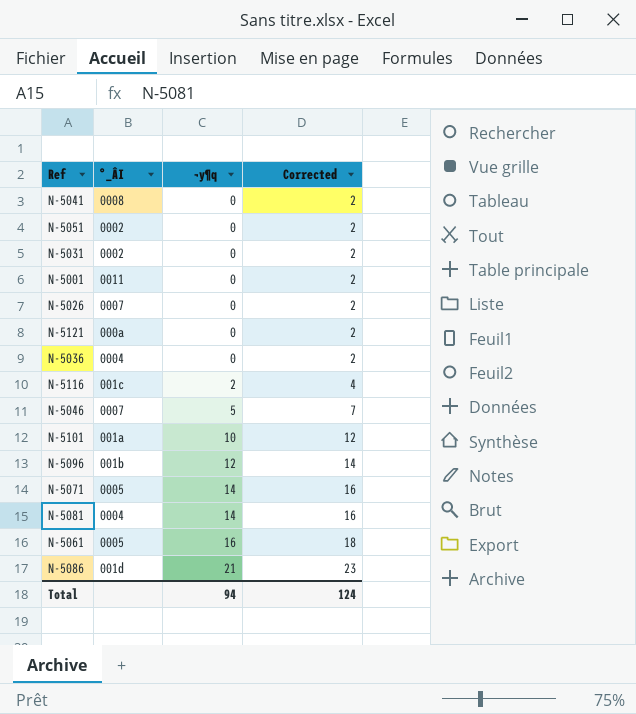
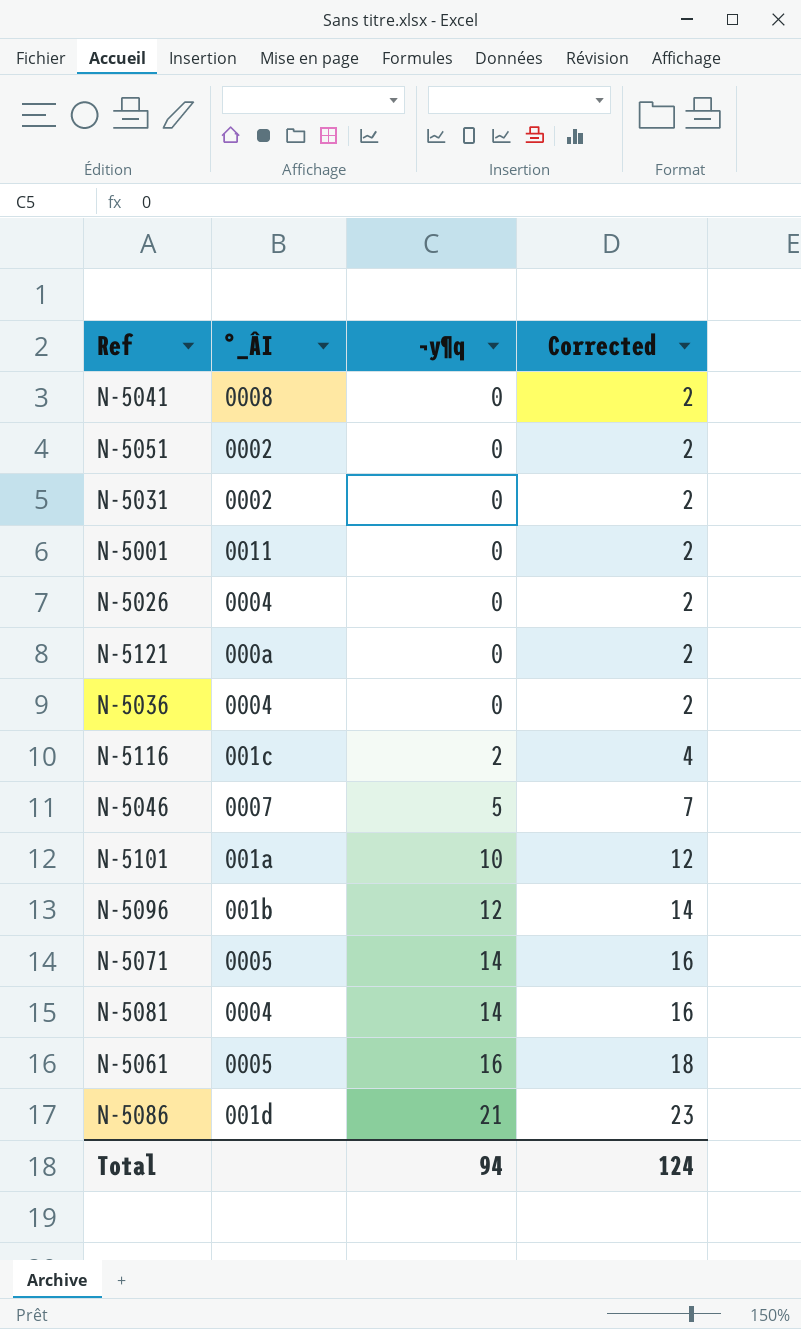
N-5026 | °_ÂI: 0007 -> 0004

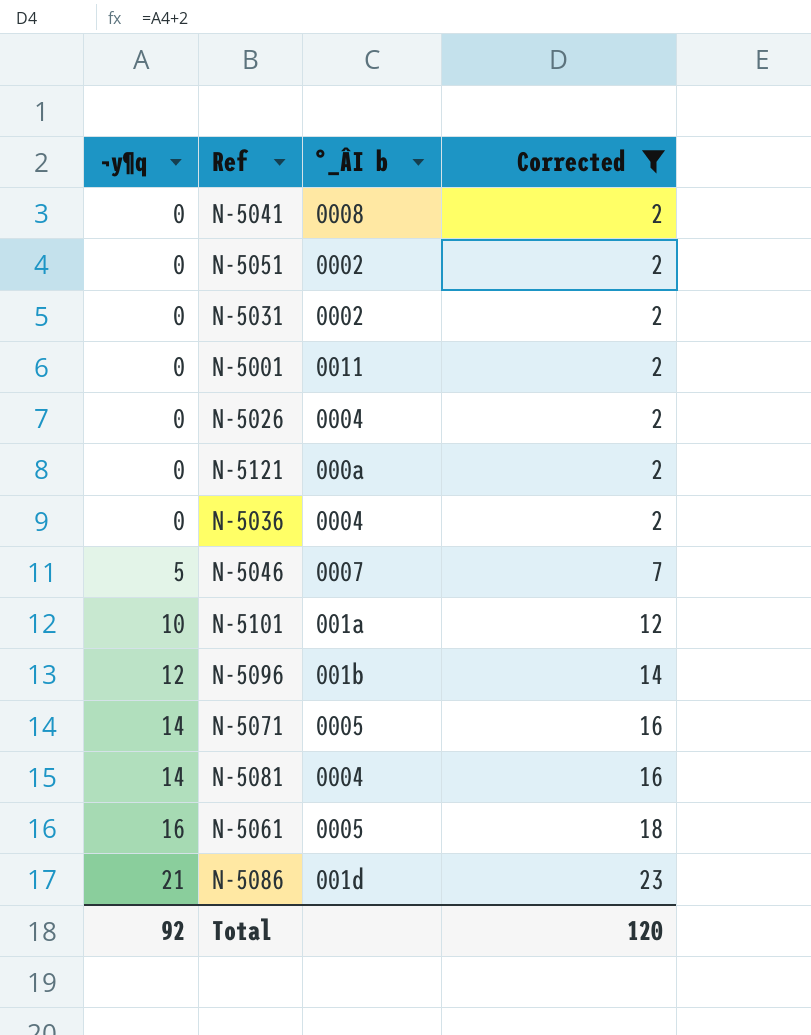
filter: none -> Corrected != 4
column ¬y¶q | position: 3 -> 1
column name: °_ÂI -> °_ÂI b
Total | ¬y¶q: 94 -> 92
Total | Corrected: 124 -> 120

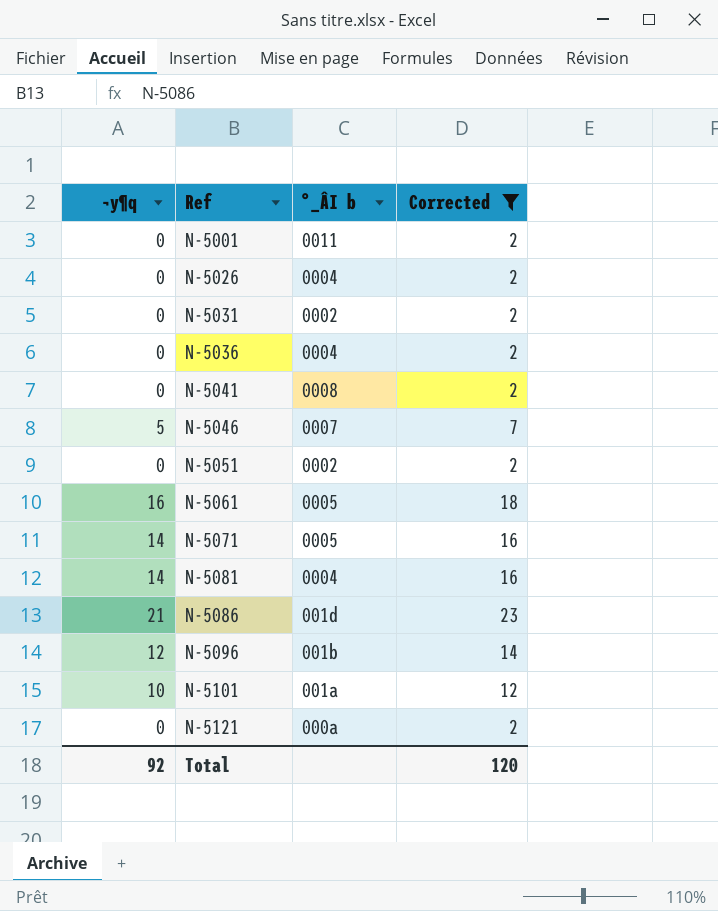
row order: ¬y¶q ascending -> Ref ascending

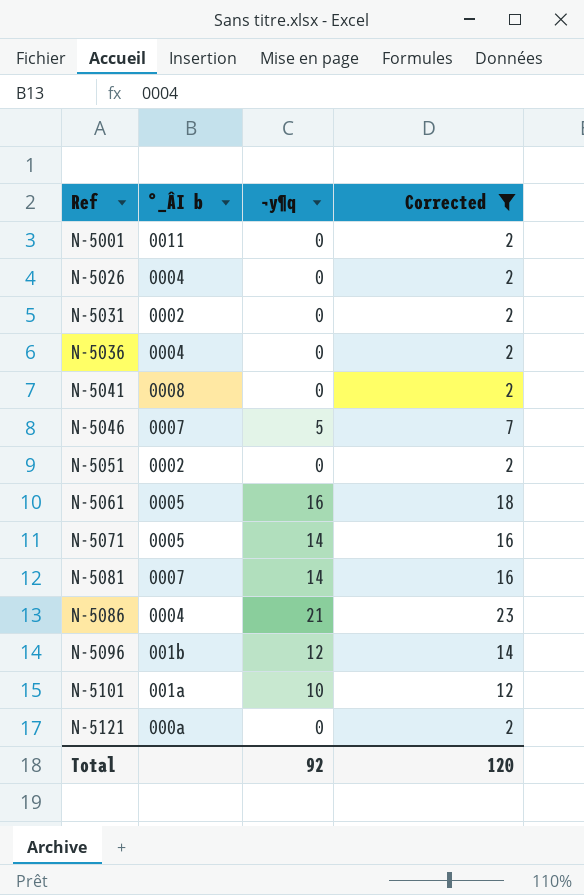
column ¬y¶q | position: 1 -> 3
N-5081 | °_ÂI b: 0004 -> 0007
N-5086 | °_ÂI b: 001d -> 0004

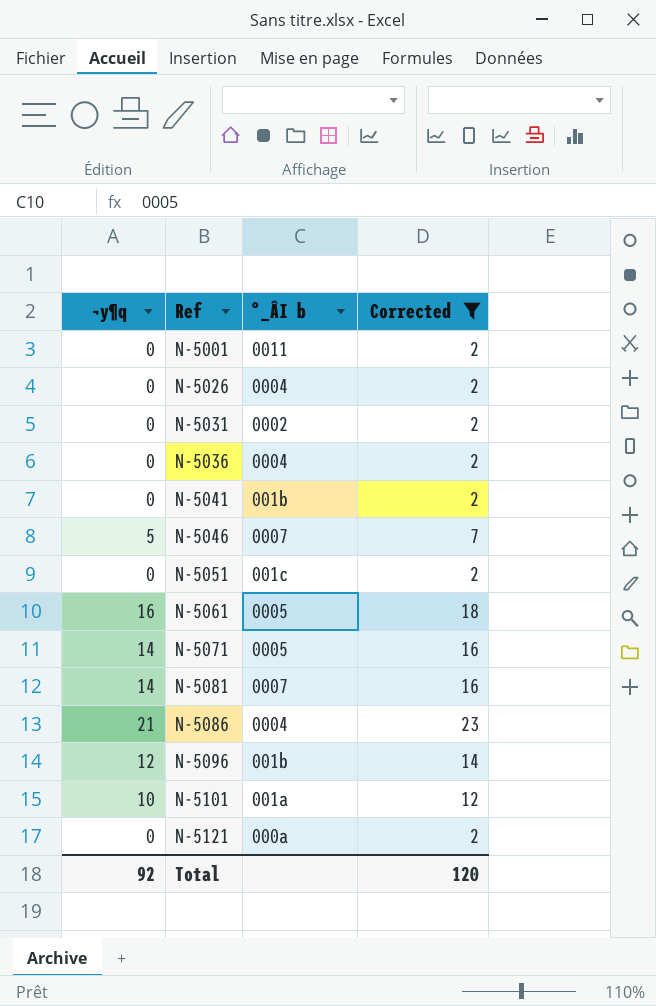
column ¬y¶q | position: 3 -> 1
N-5041 | °_ÂI b: 0008 -> 001b
N-5051 | °_ÂI b: 0002 -> 001c

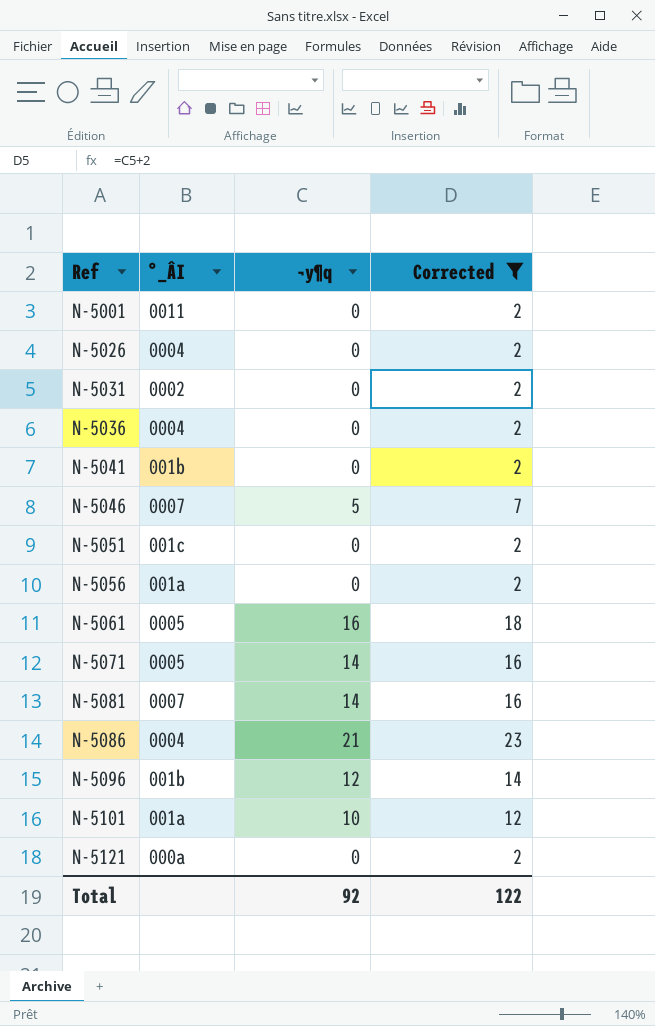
column name: °_ÂI b -> °_ÂI
column ¬y¶q | position: 1 -> 3
row N-5056: none -> 001a | 0 | 2
Total | Corrected: 120 -> 122

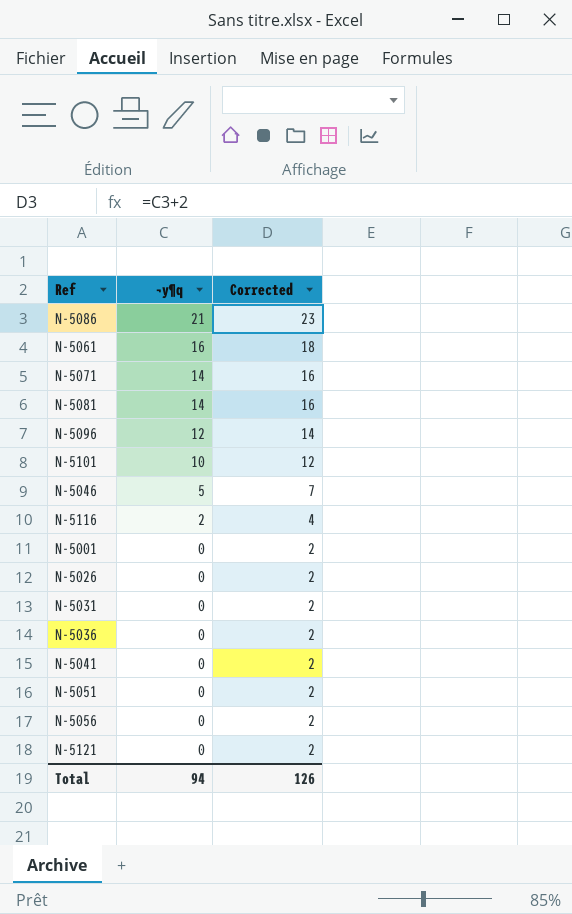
filter: Corrected != 4 -> none
row order: Ref ascending -> ¬y¶q descending
column °_ÂI | position: 2 -> none
Total | ¬y¶q: 92 -> 94
Total | Corrected: 122 -> 126

